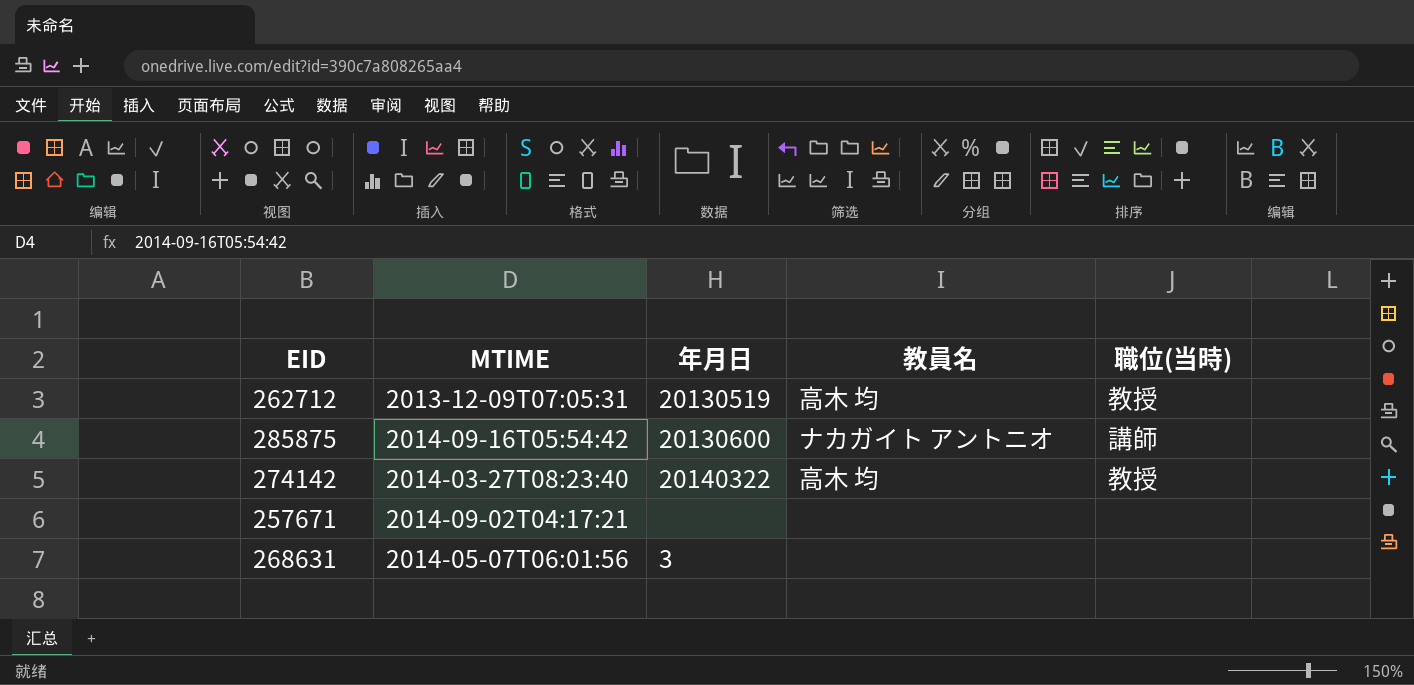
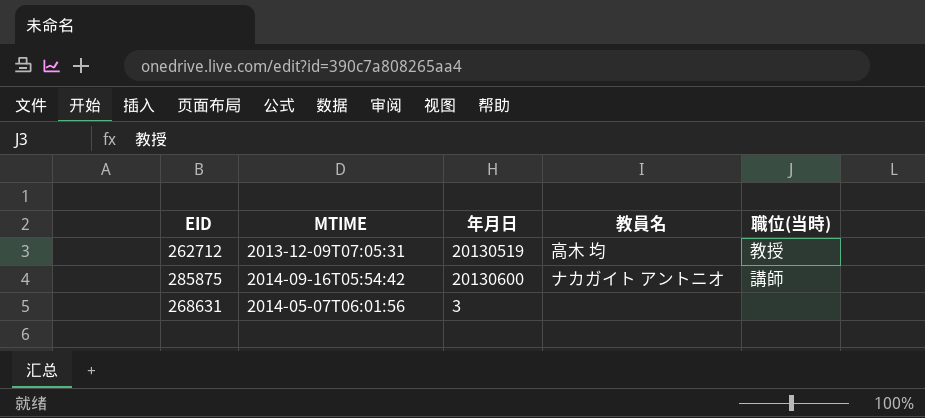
row 274142: 2014-03-27T08:23:40 | 20140322 | 高木 均 | 教授 -> none
row 257671: 2014-09-02T04:17:21 | none | none | none -> none

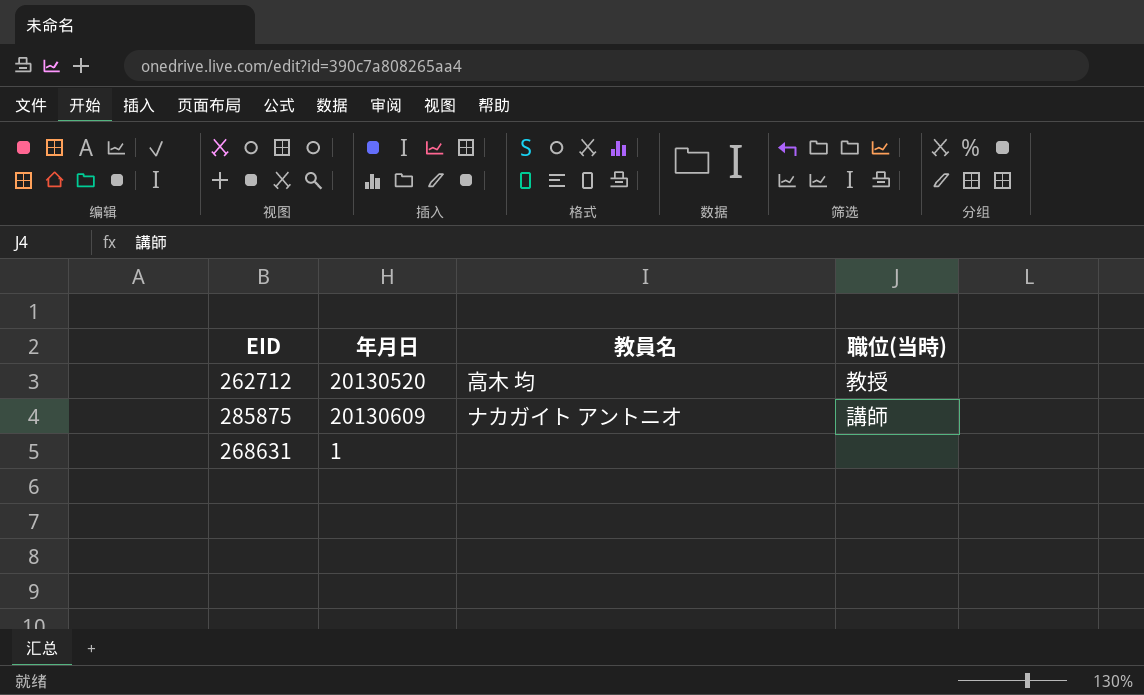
column MTIME | position: 2 -> none
262712 | 年月日: 20130519 -> 20130520
285875 | 年月日: 20130600 -> 20130609
268631 | 年月日: 3 -> 1

